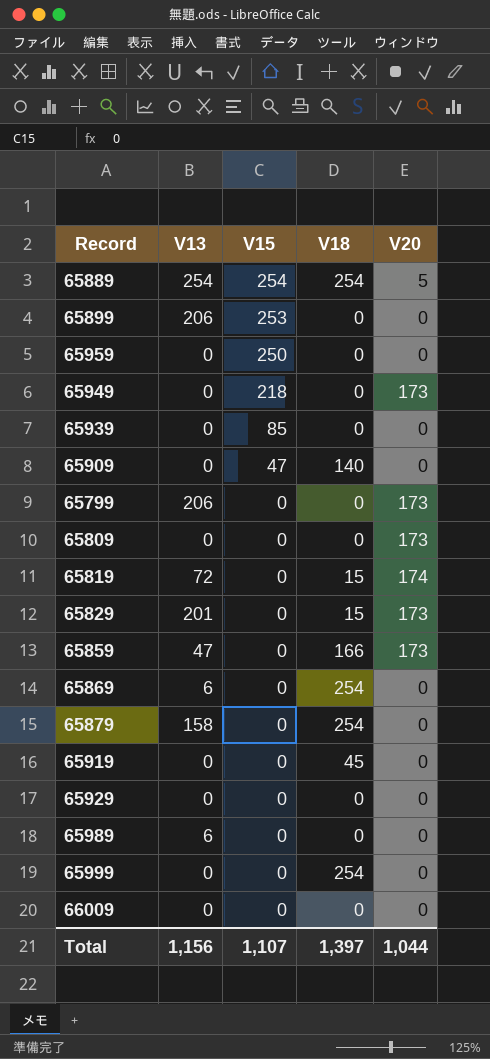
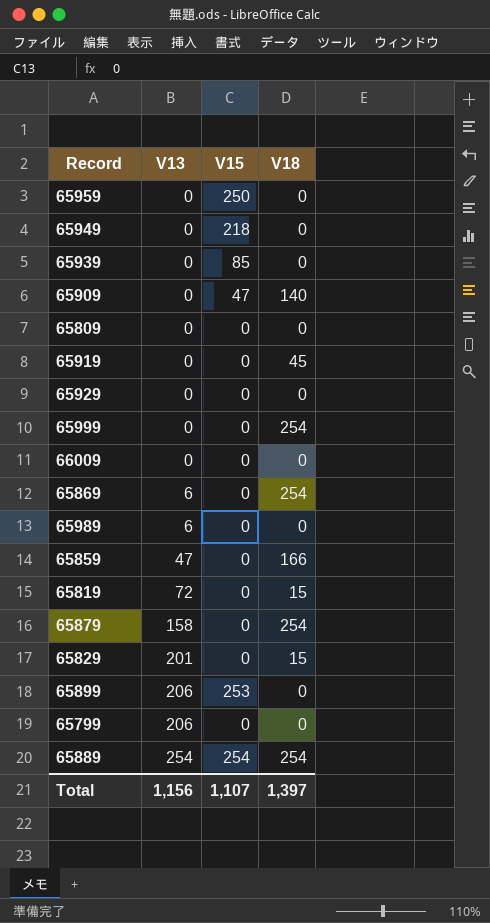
row order: V15 descending -> V13 ascending
column V20 | position: 5 -> none

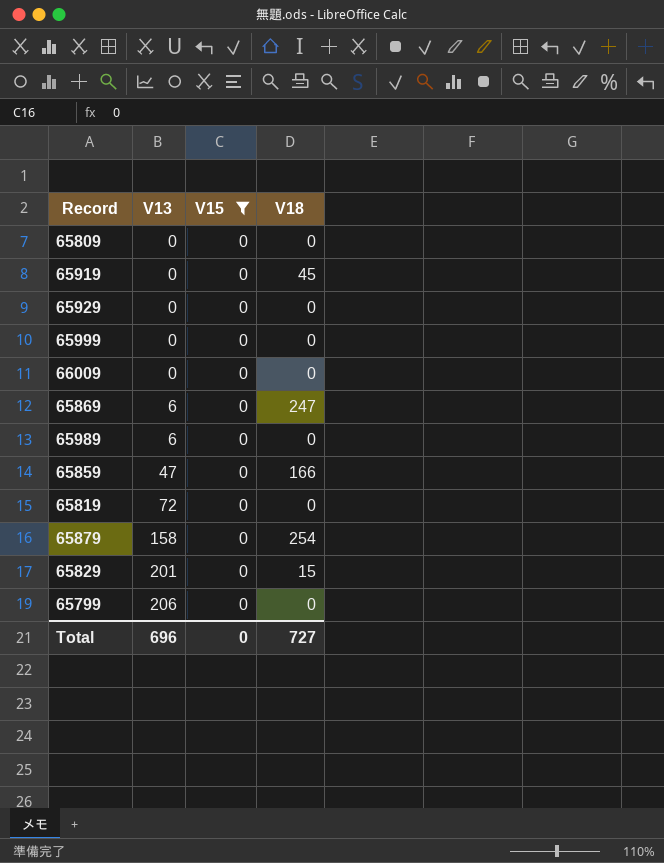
filter: none -> V15 = 0
65999 | V18: 254 -> 0
65869 | V18: 254 -> 247
65819 | V18: 15 -> 0
Total | V13: 1,156 -> 696
Total | V15: 1,107 -> 0
Total | V18: 1,397 -> 727

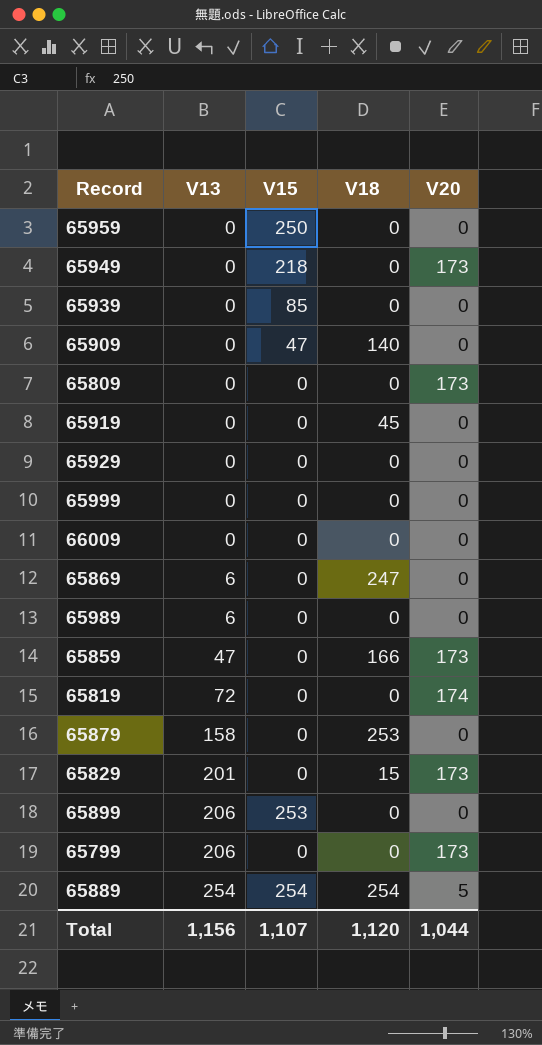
filter: V15 = 0 -> none
column V20 | position: none -> 5
65879 | V18: 254 -> 253
Total | V13: 696 -> 1,156
Total | V15: 0 -> 1,107
Total | V18: 727 -> 1,120

